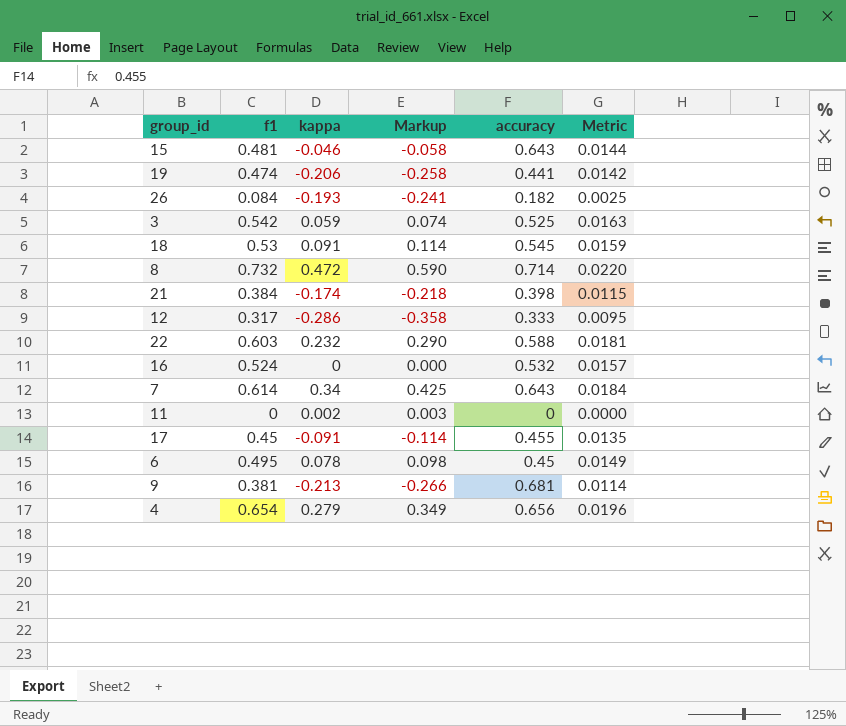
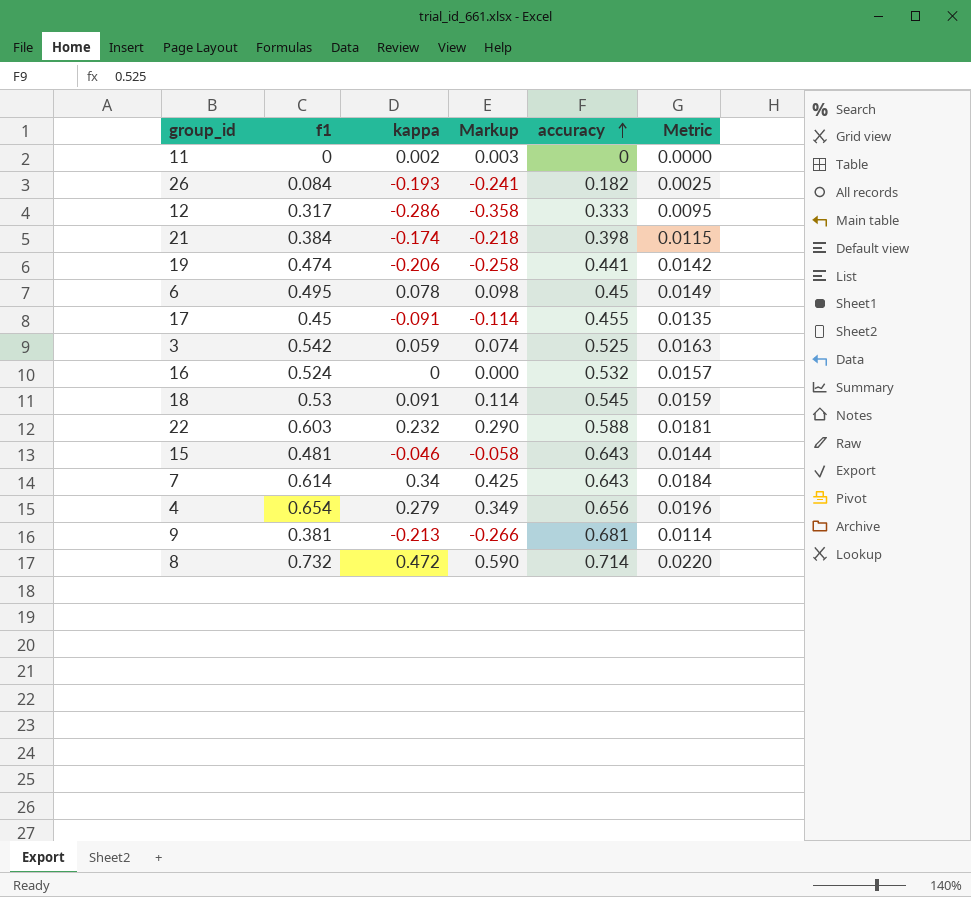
row order: none -> accuracy ascending

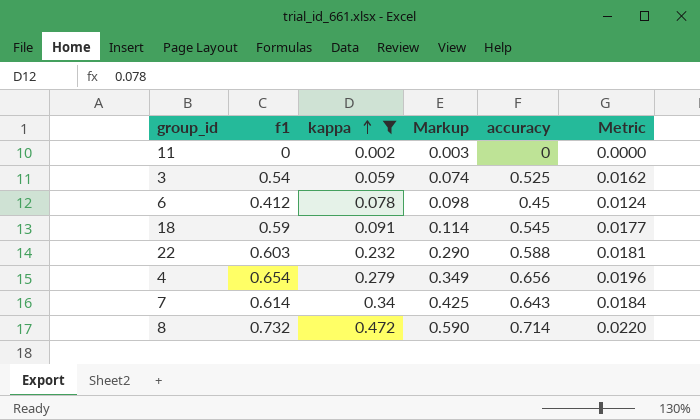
filter: none -> kappa >= 0.002
row order: accuracy ascending -> kappa ascending
3 | f1: 0.542 -> 0.54
3 | Metric: 0.0163 -> 0.0162
6 | f1: 0.495 -> 0.412
6 | Metric: 0.0149 -> 0.0124
18 | f1: 0.53 -> 0.59
18 | Metric: 0.0159 -> 0.0177

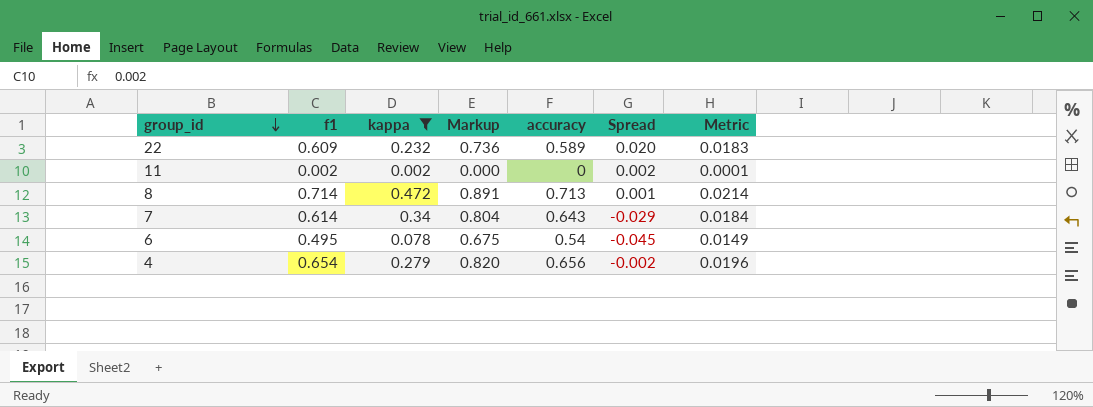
row order: kappa ascending -> group_id descending
column Markup | formula: [kappa] * 1.25 -> [accuracy] * 1.25
column Spread | formula: none -> [f1] - [accuracy]
row 3: 0.54 | 0.059 | 0.074 | 0.525 | 0.0162 -> none
row 18: 0.59 | 0.091 | 0.114 | 0.545 | 0.0177 -> none
22 | f1: 0.603 -> 0.609
22 | accuracy: 0.588 -> 0.589
22 | Metric: 0.0181 -> 0.0183
11 | f1: 0 -> 0.002
11 | Metric: 0.0000 -> 0.0001
8 | f1: 0.732 -> 0.714
8 | accuracy: 0.714 -> 0.713
8 | Metric: 0.0220 -> 0.0214
6 | f1: 0.412 -> 0.495
6 | accuracy: 0.45 -> 0.54
6 | Metric: 0.0124 -> 0.0149

